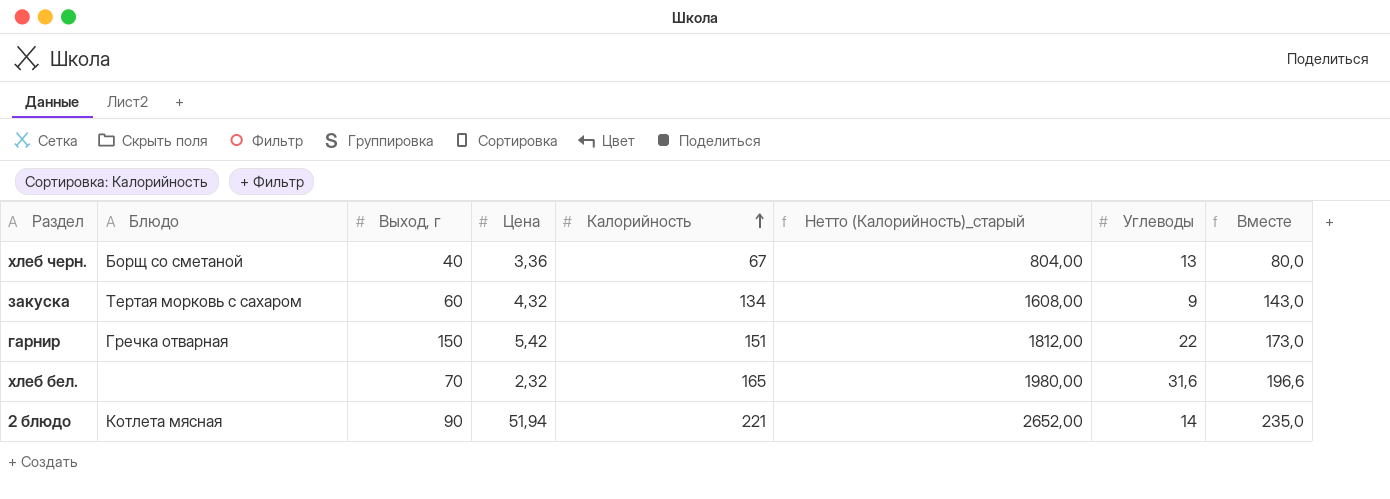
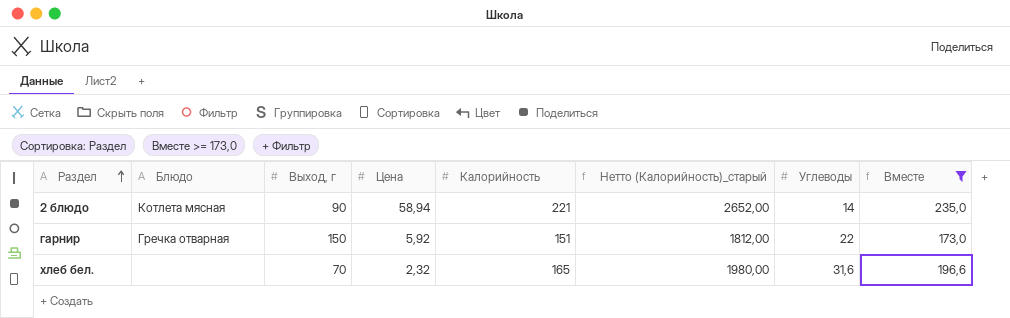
filter: none -> Вместе >= 173,0
row order: Калорийность ascending -> Раздел ascending
2 блюдо | Цена: 51,94 -> 58,94
гарнир | Цена: 5,42 -> 5,92

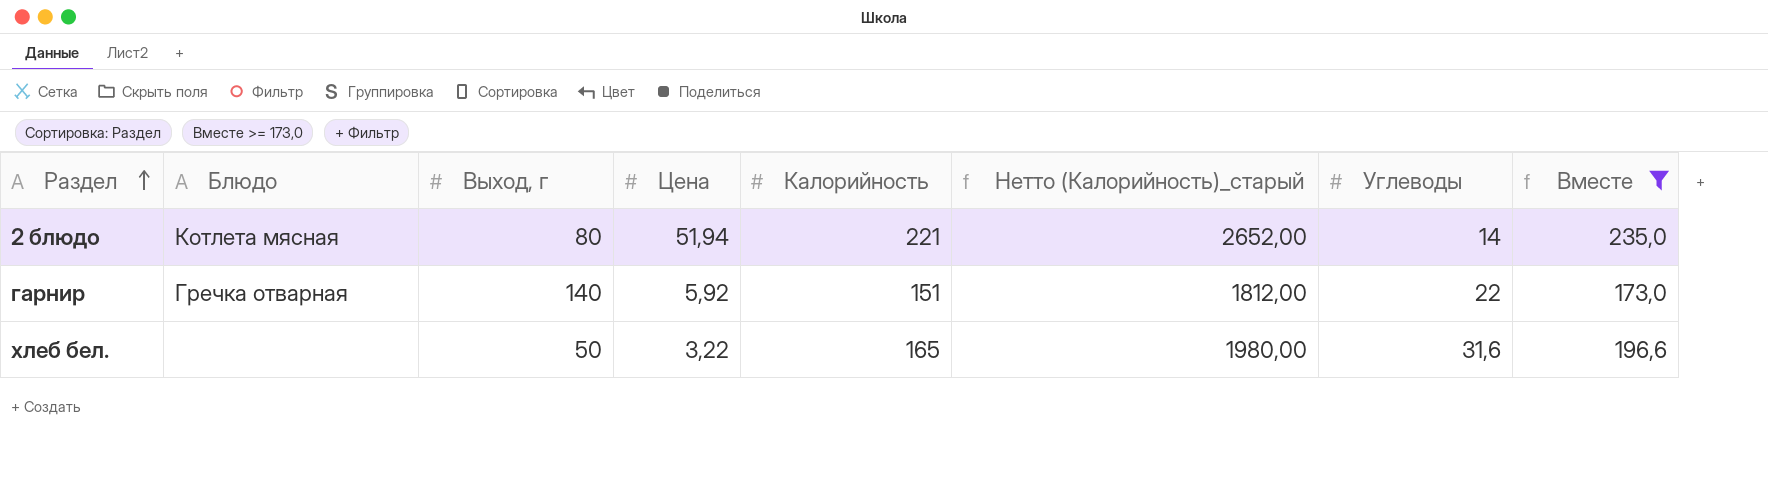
2 блюдо | Выход, г: 90 -> 80
2 блюдо | Цена: 58,94 -> 51,94
гарнир | Выход, г: 150 -> 140
хлеб бел. | Выход, г: 70 -> 50
хлеб бел. | Цена: 2,32 -> 3,22

